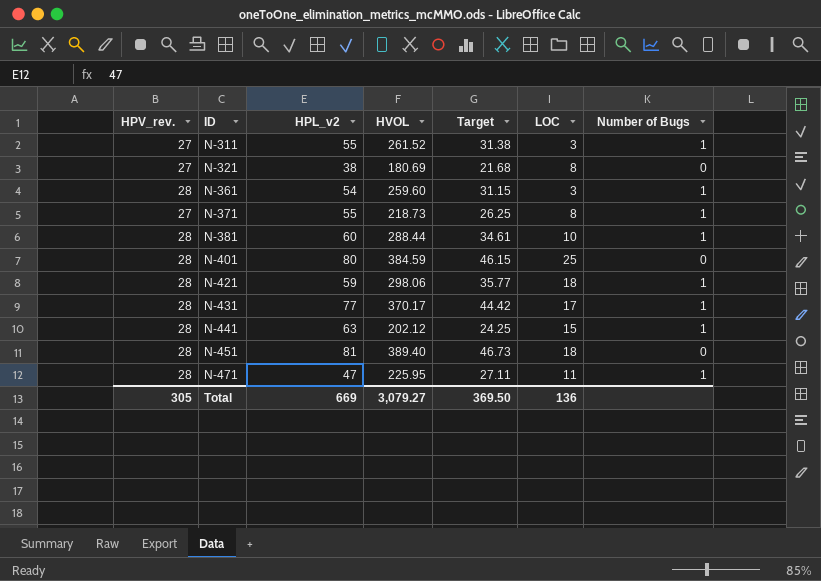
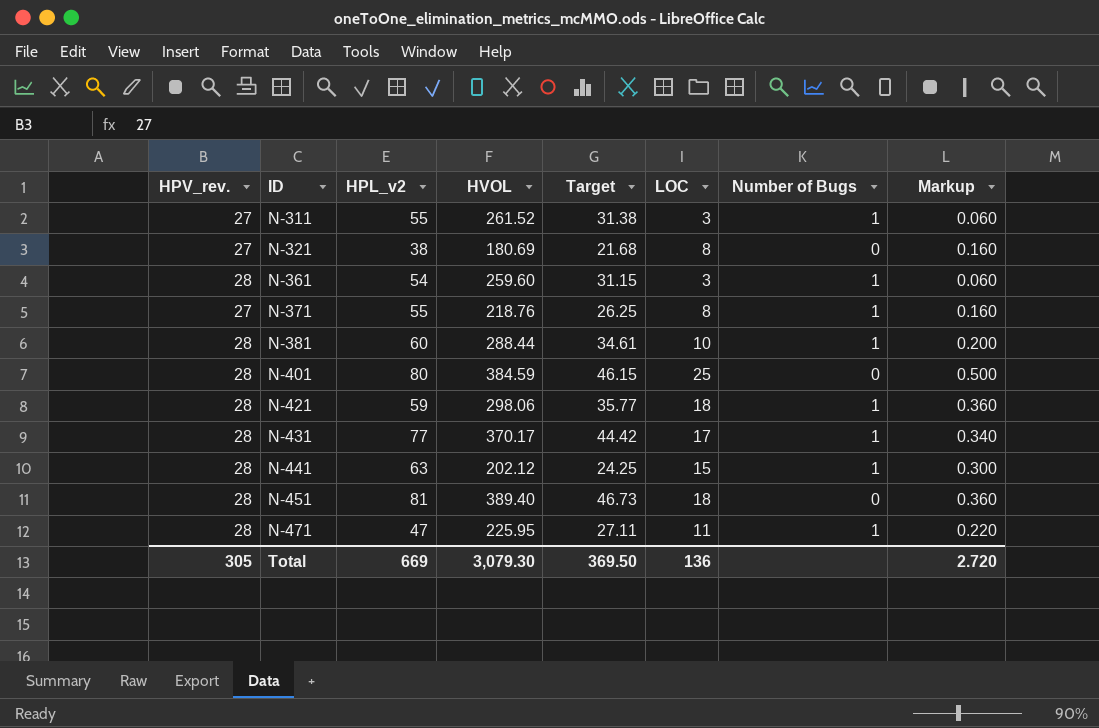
column Markup | formula: none -> [LOC] * 0.02
N-371 | HVOL: 218.73 -> 218.76
Total | HVOL: 3,079.27 -> 3,079.30

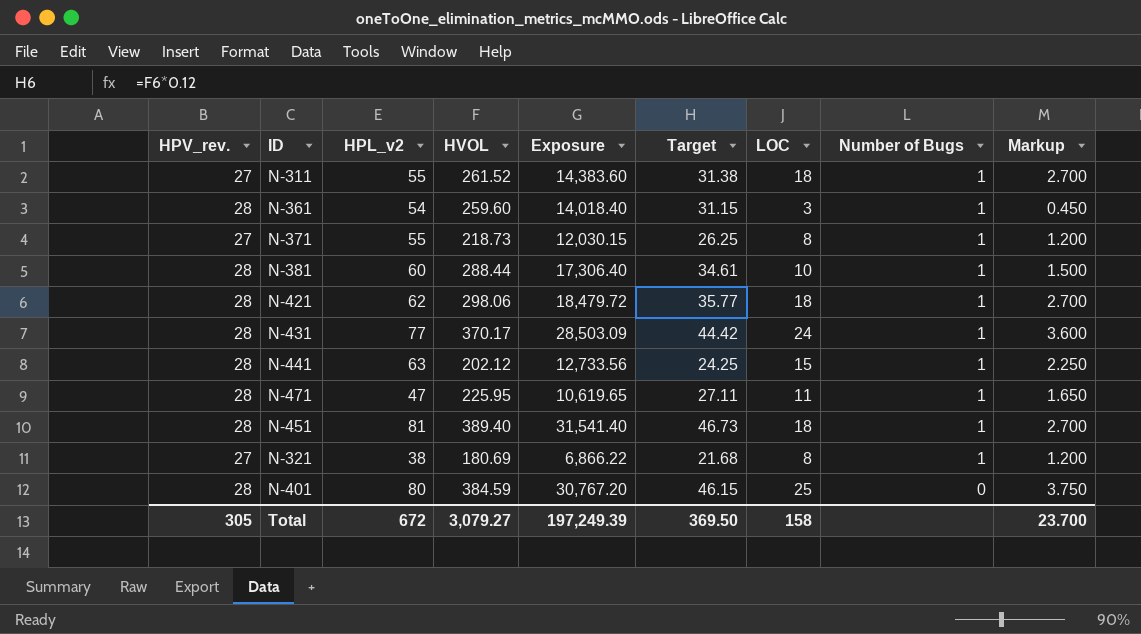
row order: ID ascending -> Number of Bugs descending
column Exposure | formula: none -> [HPL_v2] * [HVOL]
column Markup | formula: [LOC] * 0.02 -> [LOC] * 0.15
N-311 | LOC: 3 -> 18
N-371 | HVOL: 218.76 -> 218.73
N-421 | HPL_v2: 59 -> 62
N-431 | LOC: 17 -> 24
N-451 | Number of Bugs: 0 -> 1
N-321 | Number of Bugs: 0 -> 1
Total | HPL_v2: 669 -> 672
Total | HVOL: 3,079.30 -> 3,079.27
Total | LOC: 136 -> 158
Total | Markup: 2.720 -> 23.700

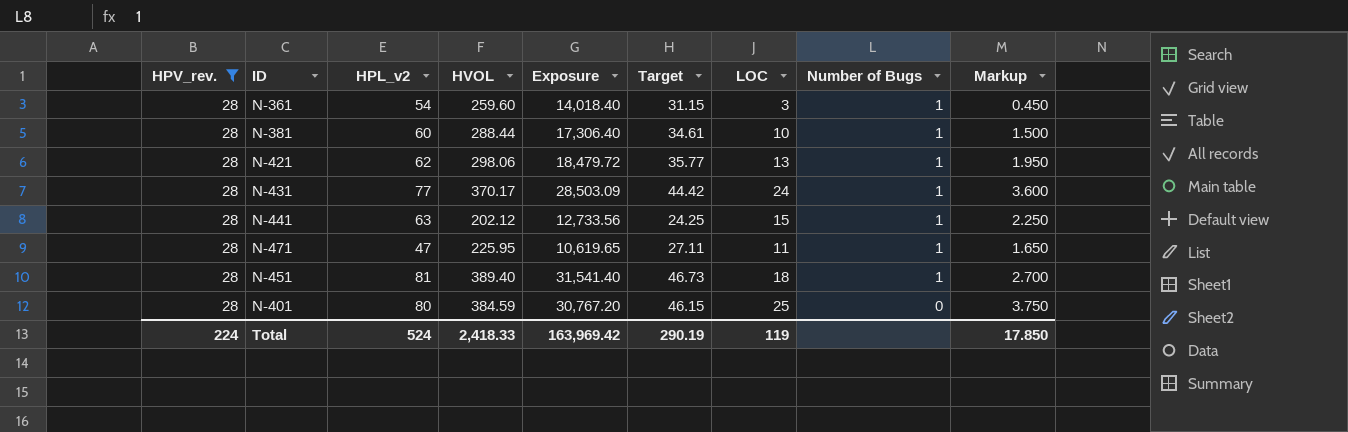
filter: none -> HPV_rev. = 28
N-421 | LOC: 18 -> 13
N-421 | Markup: 2.700 -> 1.950
Total | HPV_rev.: 305 -> 224
Total | HPL_v2: 672 -> 524
Total | HVOL: 3,079.27 -> 2,418.33
Total | Exposure: 197,249.39 -> 163,969.42
Total | Target: 369.50 -> 290.19
Total | LOC: 158 -> 119
Total | Markup: 23.700 -> 17.850

